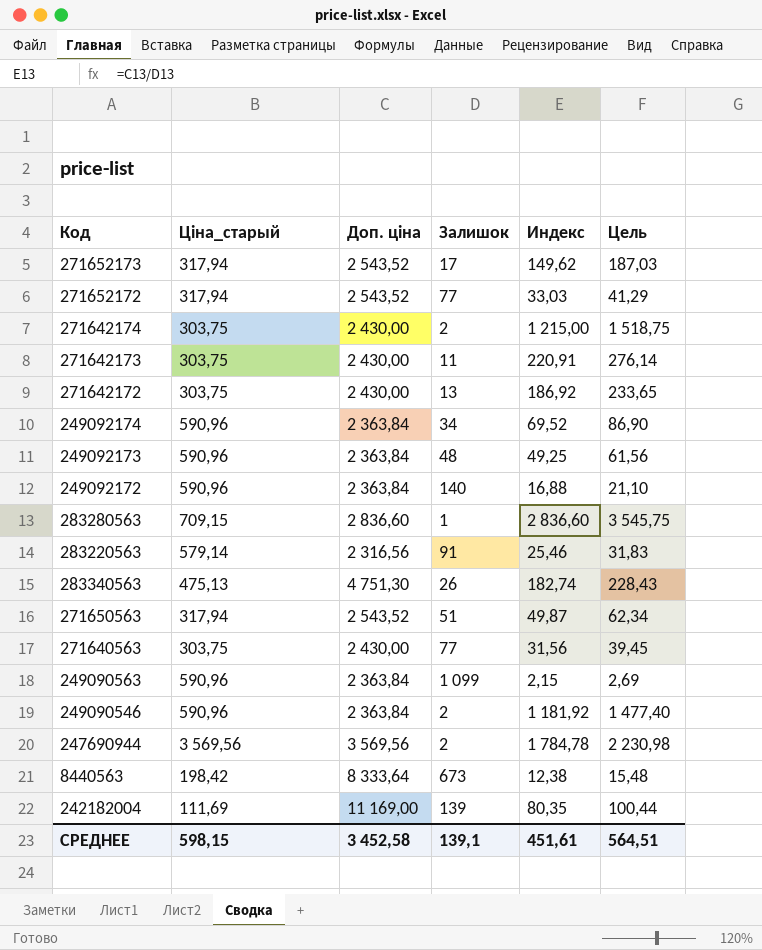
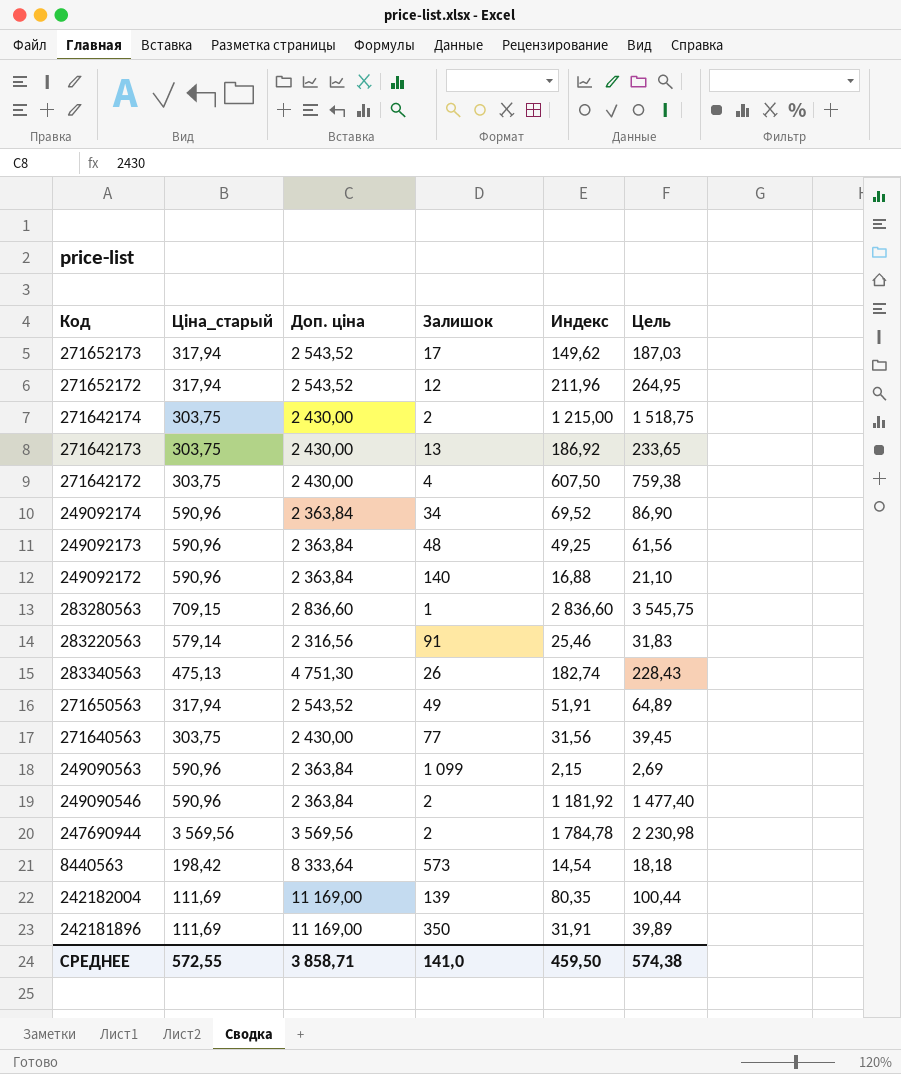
271652172 | Залишок: 77 -> 12
271652172 | Индекс: 33,03 -> 211,96
271652172 | Цель: 41,29 -> 264,95
271642173 | Залишок: 11 -> 13
271642173 | Индекс: 220,91 -> 186,92
271642173 | Цель: 276,14 -> 233,65
271642172 | Залишок: 13 -> 4
271642172 | Индекс: 186,92 -> 607,50
271642172 | Цель: 233,65 -> 759,38
271650563 | Залишок: 51 -> 49
271650563 | Индекс: 49,87 -> 51,91
271650563 | Цель: 62,34 -> 64,89
8440563 | Залишок: 673 -> 573
8440563 | Индекс: 12,38 -> 14,54
8440563 | Цель: 15,48 -> 18,18
row 242181896: none -> 111,69 | 11 169,00 | 350 | 31,91 | 39,89
СРЕДНЕЕ | Ціна_старый: 598,15 -> 572,55
СРЕДНЕЕ | Доп. ціна: 3 452,58 -> 3 858,71
СРЕДНЕЕ | Залишок: 139,1 -> 141,0
СРЕДНЕЕ | Индекс: 451,61 -> 459,50
СРЕДНЕЕ | Цель: 564,51 -> 574,38

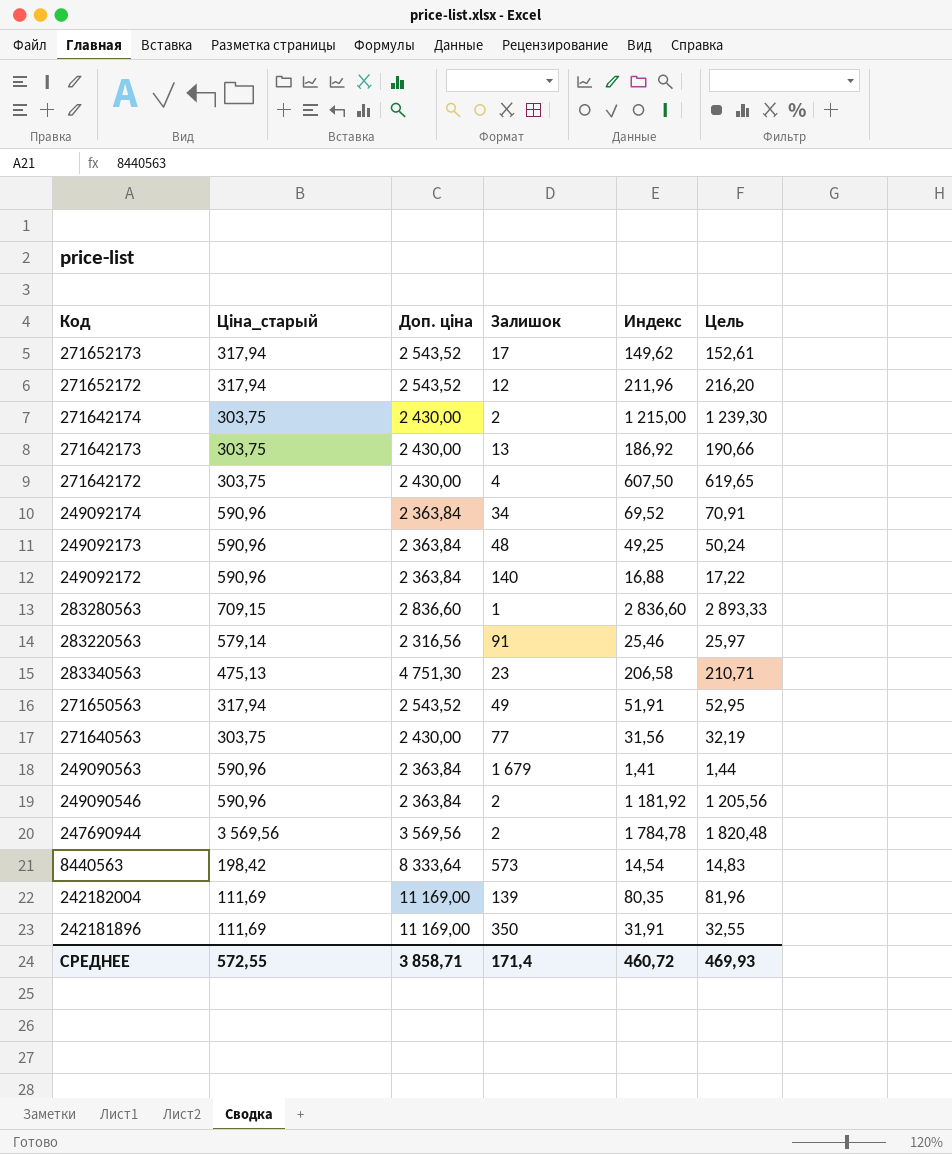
column Цель | formula: [Индекс] * 1,25 -> [Индекс] * 1,02
283340563 | Залишок: 26 -> 23
283340563 | Индекс: 182,74 -> 206,58
249090563 | Залишок: 1 099 -> 1 679
249090563 | Индекс: 2,15 -> 1,41
СРЕДНЕЕ | Залишок: 141,0 -> 171,4
СРЕДНЕЕ | Индекс: 459,50 -> 460,72
СРЕДНЕЕ | Цель: 574,38 -> 469,93

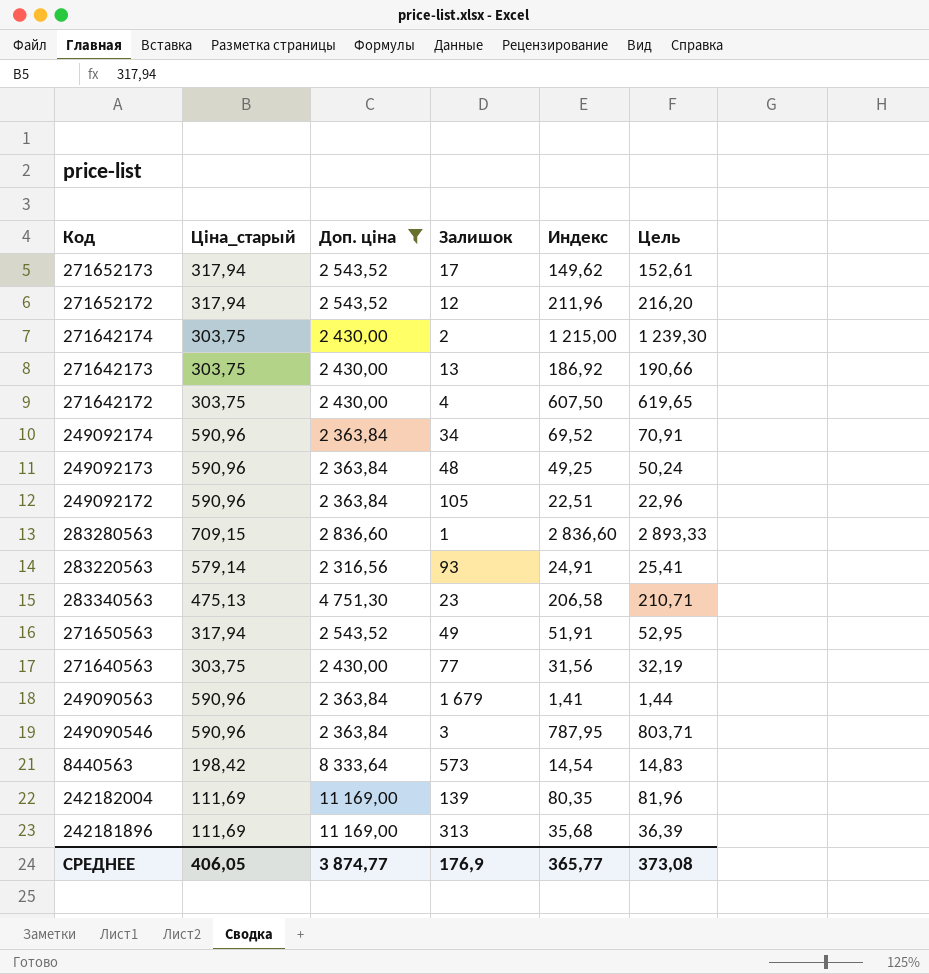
filter: none -> Доп. ціна != 3 569,56
249092172 | Залишок: 140 -> 105
249092172 | Индекс: 16,88 -> 22,51
249092172 | Цель: 17,22 -> 22,96
283220563 | Залишок: 91 -> 93
283220563 | Индекс: 25,46 -> 24,91
283220563 | Цель: 25,97 -> 25,41
249090546 | Залишок: 2 -> 3
249090546 | Индекс: 1 181,92 -> 787,95
249090546 | Цель: 1 205,56 -> 803,71
242181896 | Залишок: 350 -> 313
242181896 | Индекс: 31,91 -> 35,68
242181896 | Цель: 32,55 -> 36,39
СРЕДНЕЕ | Ціна_старый: 572,55 -> 406,05
СРЕДНЕЕ | Доп. ціна: 3 858,71 -> 3 874,77
СРЕДНЕЕ | Залишок: 171,4 -> 176,9
СРЕДНЕЕ | Индекс: 460,72 -> 365,77
СРЕДНЕЕ | Цель: 469,93 -> 373,08

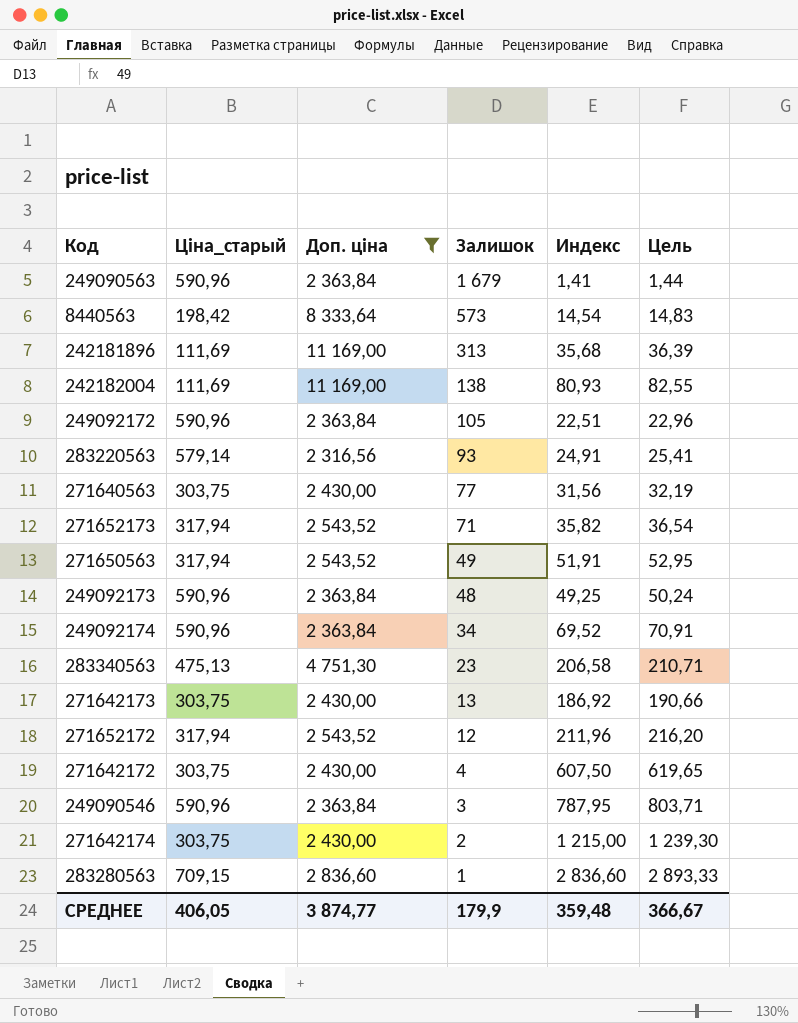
row order: none -> Залишок descending
242182004 | Залишок: 139 -> 138
242182004 | Индекс: 80,35 -> 80,93
242182004 | Цель: 81,96 -> 82,55
271652173 | Залишок: 17 -> 71
271652173 | Индекс: 149,62 -> 35,82
271652173 | Цель: 152,61 -> 36,54
СРЕДНЕЕ | Залишок: 176,9 -> 179,9
СРЕДНЕЕ | Индекс: 365,77 -> 359,48
СРЕДНЕЕ | Цель: 373,08 -> 366,67

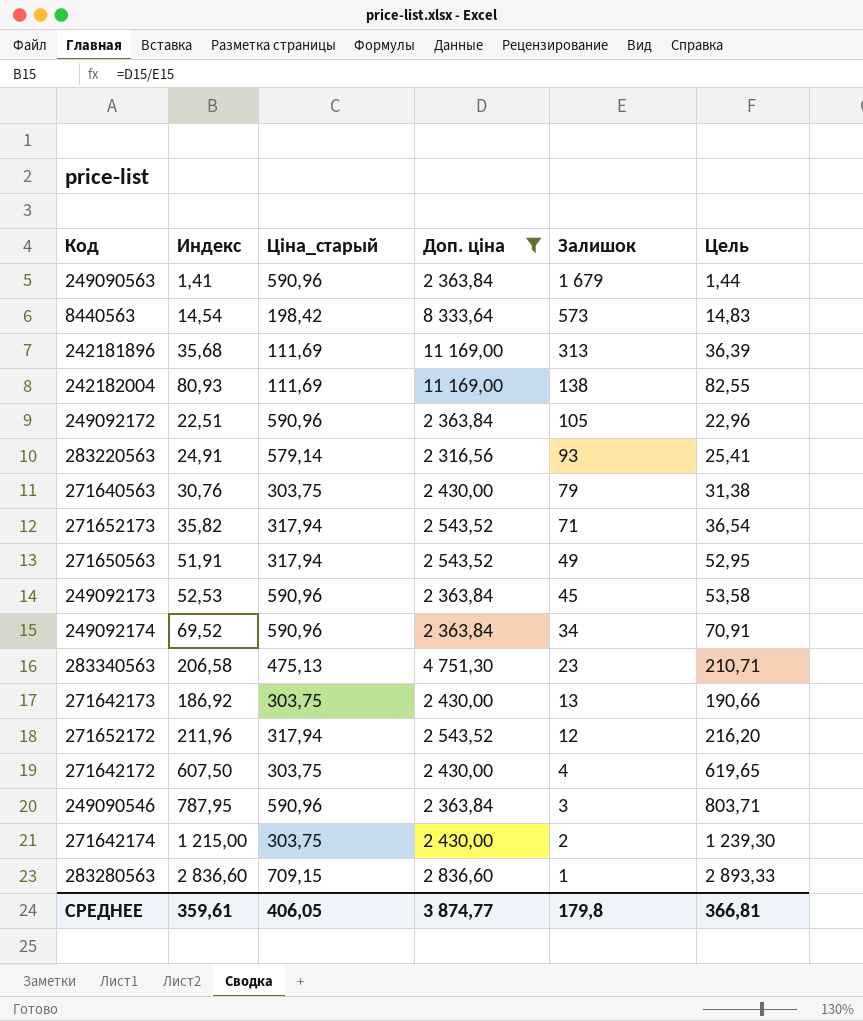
column Индекс | position: 5 -> 2
271640563 | Индекс: 31,56 -> 30,76
271640563 | Залишок: 77 -> 79
271640563 | Цель: 32,19 -> 31,38
249092173 | Индекс: 49,25 -> 52,53
249092173 | Залишок: 48 -> 45
249092173 | Цель: 50,24 -> 53,58
СРЕДНЕЕ | Индекс: 359,48 -> 359,61
СРЕДНЕЕ | Залишок: 179,9 -> 179,8
СРЕДНЕЕ | Цель: 366,67 -> 366,81

